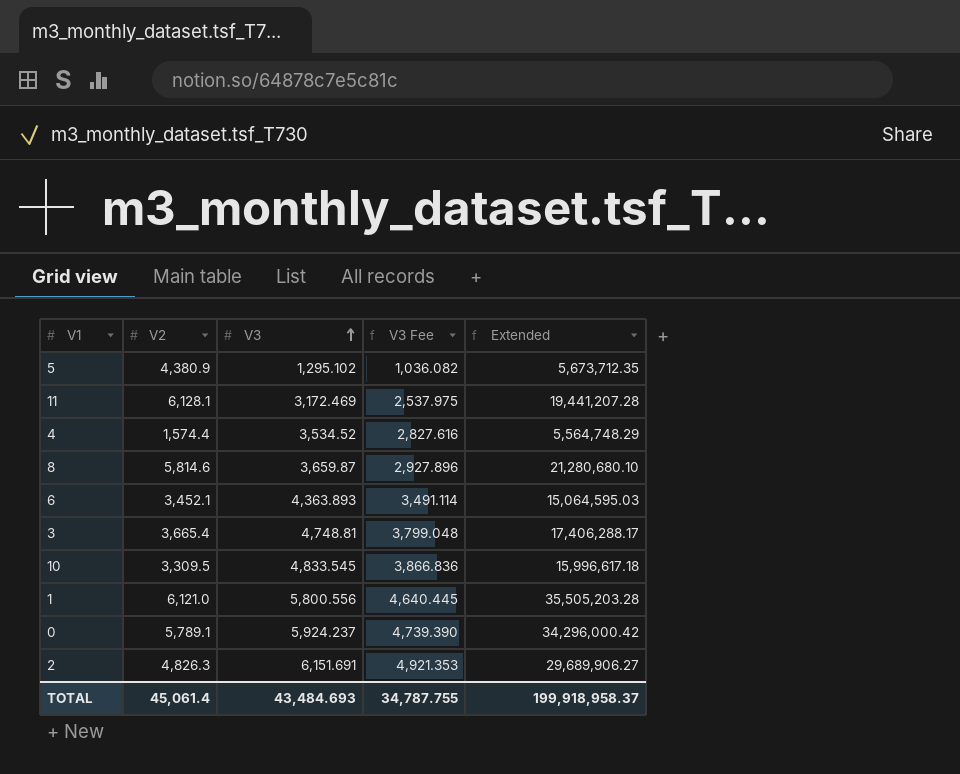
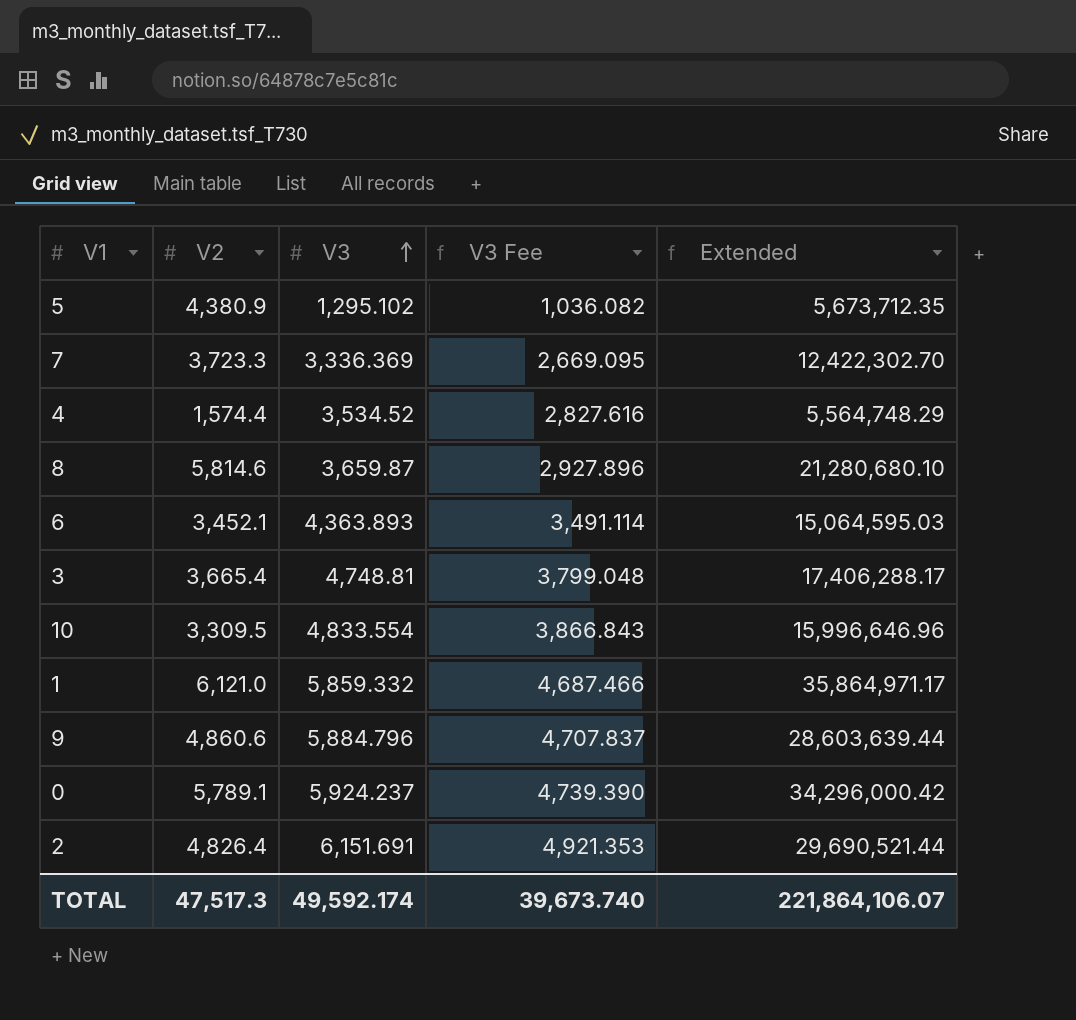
row 11: 6,128.1 | 3,172.469 | 2,537.975 | 19,441,207.28 -> none
row 7: none -> 3,723.3 | 3,336.369 | 2,669.095 | 12,422,302.70
10 | V3: 4,833.545 -> 4,833.554
10 | V3 Fee: 3,866.836 -> 3,866.843
10 | Extended: 15,996,617.18 -> 15,996,646.96
1 | V3: 5,800.556 -> 5,859.332
1 | V3 Fee: 4,640.445 -> 4,687.466
1 | Extended: 35,505,203.28 -> 35,864,971.17
row 9: none -> 4,860.6 | 5,884.796 | 4,707.837 | 28,603,639.44
2 | V2: 4,826.3 -> 4,826.4
2 | Extended: 29,689,906.27 -> 29,690,521.44
TOTAL | V2: 45,061.4 -> 47,517.3
TOTAL | V3: 43,484.693 -> 49,592.174
TOTAL | V3 Fee: 34,787.755 -> 39,673.740
TOTAL | Extended: 199,918,958.37 -> 221,864,106.07

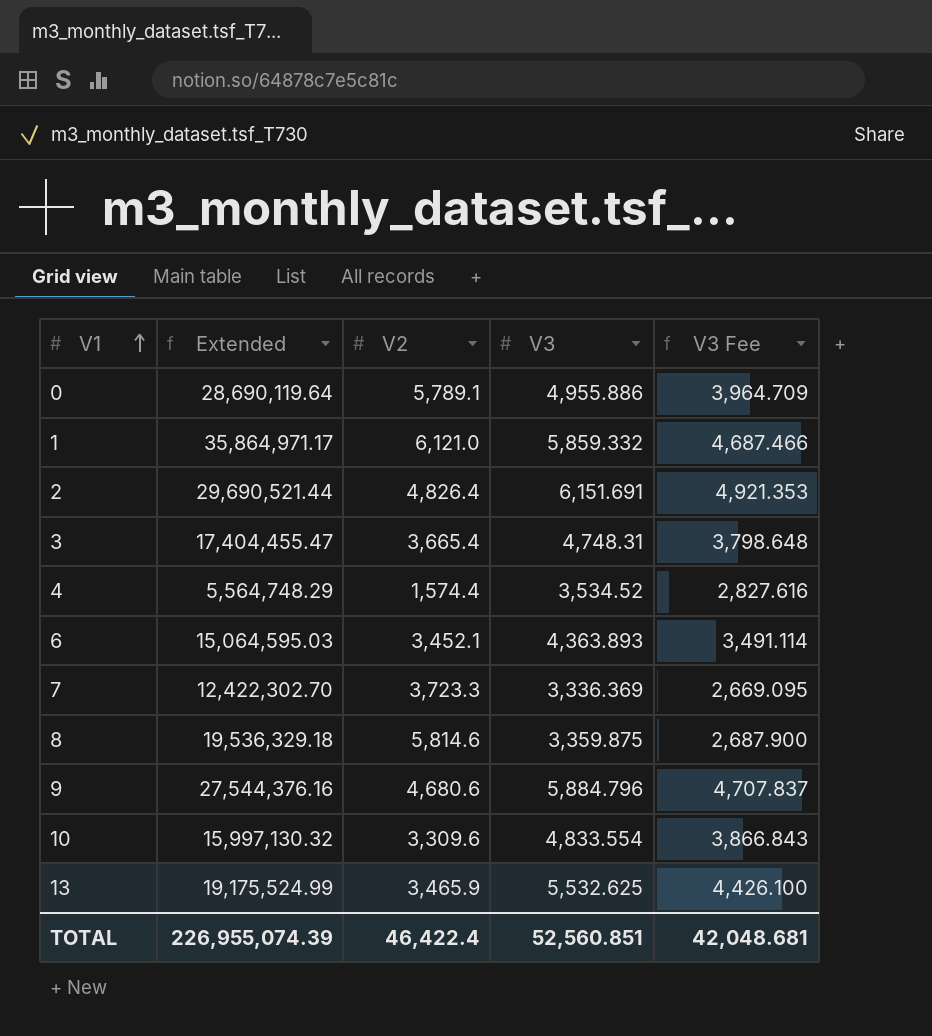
row order: V3 ascending -> V1 ascending
column Extended | position: 5 -> 2
row 5: 4,380.9 | 1,295.102 | 1,036.082 | 5,673,712.35 -> none
0 | Extended: 34,296,000.42 -> 28,690,119.64
0 | V3: 5,924.237 -> 4,955.886
0 | V3 Fee: 4,739.390 -> 3,964.709
3 | Extended: 17,406,288.17 -> 17,404,455.47
3 | V3: 4,748.81 -> 4,748.31
3 | V3 Fee: 3,799.048 -> 3,798.648
8 | Extended: 21,280,680.10 -> 19,536,329.18
8 | V3: 3,659.87 -> 3,359.875
8 | V3 Fee: 2,927.896 -> 2,687.900
9 | Extended: 28,603,639.44 -> 27,544,376.16
9 | V2: 4,860.6 -> 4,680.6
10 | Extended: 15,996,646.96 -> 15,997,130.32
10 | V2: 3,309.5 -> 3,309.6
row 13: none -> 19,175,524.99 | 3,465.9 | 5,532.625 | 4,426.100
TOTAL | Extended: 221,864,106.07 -> 226,955,074.39
TOTAL | V2: 47,517.3 -> 46,422.4
TOTAL | V3: 49,592.174 -> 52,560.851
TOTAL | V3 Fee: 39,673.740 -> 42,048.681

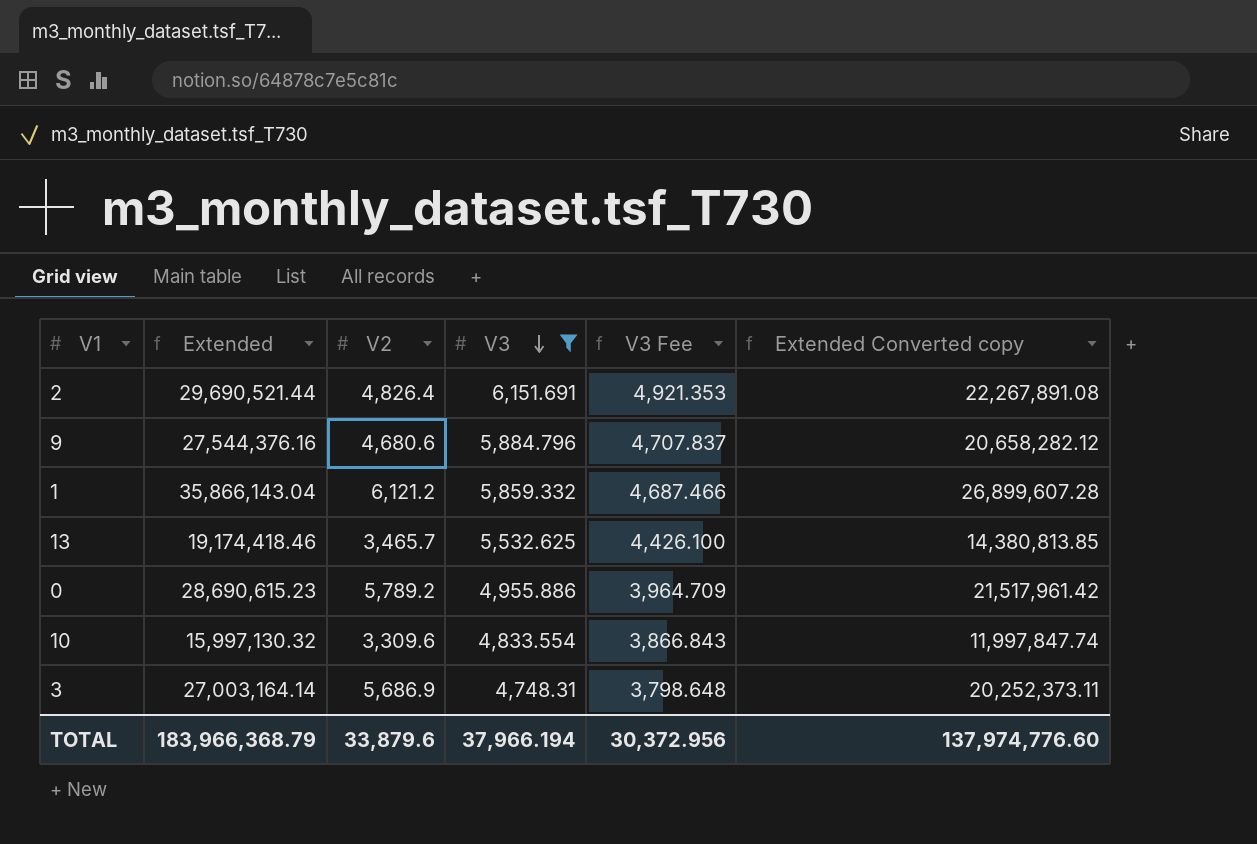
filter: none -> V3 >= 4,748.31
row order: V1 ascending -> V3 descending
column Extended Converted copy | formula: none -> [Extended] * 0.75
1 | Extended: 35,864,971.17 -> 35,866,143.04
1 | V2: 6,121.0 -> 6,121.2
13 | Extended: 19,175,524.99 -> 19,174,418.46
13 | V2: 3,465.9 -> 3,465.7
0 | Extended: 28,690,119.64 -> 28,690,615.23
0 | V2: 5,789.1 -> 5,789.2
3 | Extended: 17,404,455.47 -> 27,003,164.14
3 | V2: 3,665.4 -> 5,686.9
TOTAL | Extended: 226,955,074.39 -> 183,966,368.79
TOTAL | V2: 46,422.4 -> 33,879.6
TOTAL | V3: 52,560.851 -> 37,966.194
TOTAL | V3 Fee: 42,048.681 -> 30,372.956

